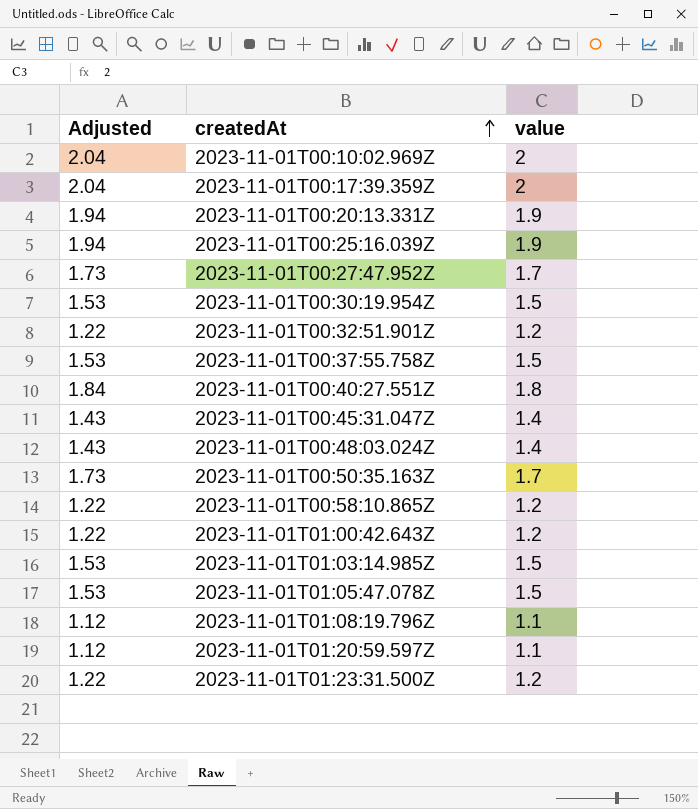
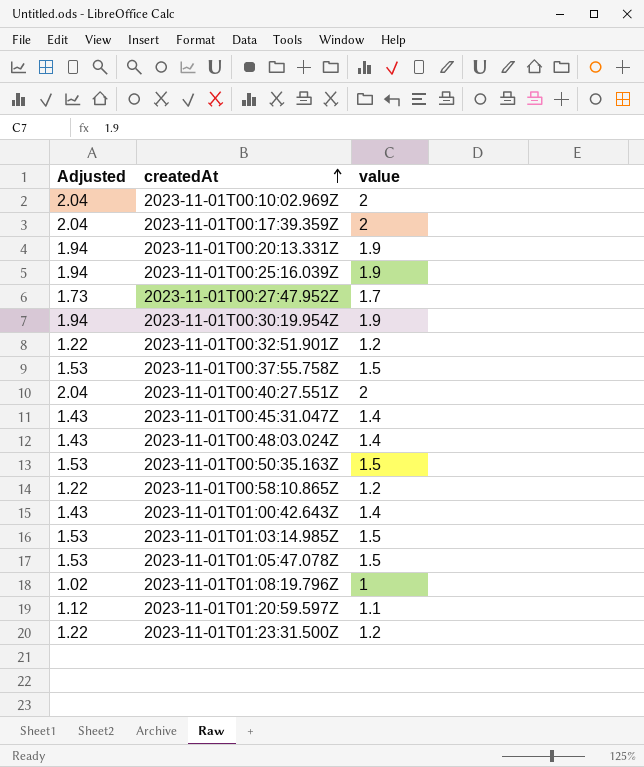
2023-11-01T00:30:19.954Z | Adjusted: 1.53 -> 1.94
2023-11-01T00:30:19.954Z | value: 1.5 -> 1.9
2023-11-01T00:40:27.551Z | Adjusted: 1.84 -> 2.04
2023-11-01T00:40:27.551Z | value: 1.8 -> 2
2023-11-01T00:50:35.163Z | Adjusted: 1.73 -> 1.53
2023-11-01T00:50:35.163Z | value: 1.7 -> 1.5
2023-11-01T01:00:42.643Z | Adjusted: 1.22 -> 1.43
2023-11-01T01:00:42.643Z | value: 1.2 -> 1.4
2023-11-01T01:08:19.796Z | Adjusted: 1.12 -> 1.02
2023-11-01T01:08:19.796Z | value: 1.1 -> 1

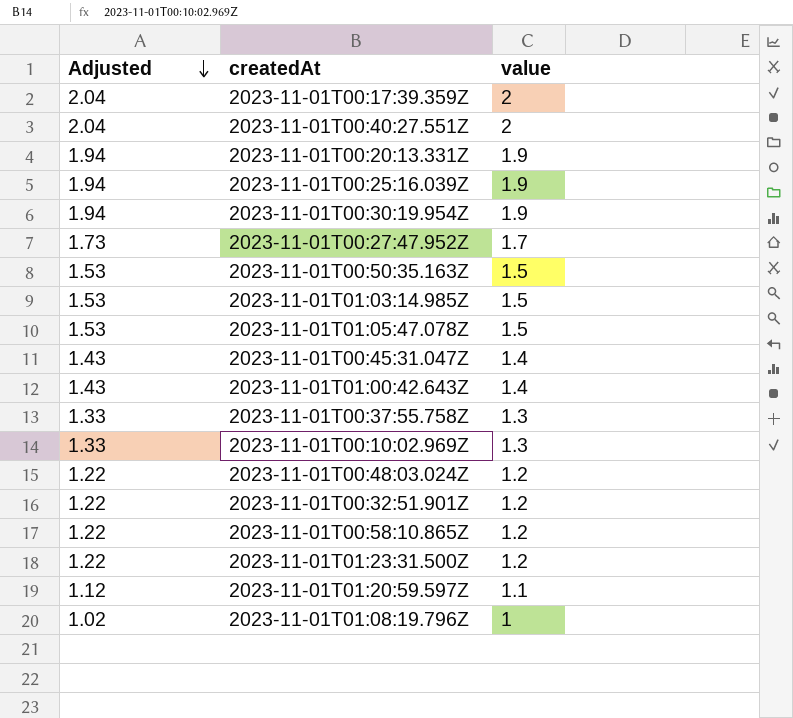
row order: createdAt ascending -> Adjusted descending
2023-11-01T00:37:55.758Z | Adjusted: 1.53 -> 1.33
2023-11-01T00:37:55.758Z | value: 1.5 -> 1.3
2023-11-01T00:10:02.969Z | Adjusted: 2.04 -> 1.33
2023-11-01T00:10:02.969Z | value: 2 -> 1.3
2023-11-01T00:48:03.024Z | Adjusted: 1.43 -> 1.22
2023-11-01T00:48:03.024Z | value: 1.4 -> 1.2

